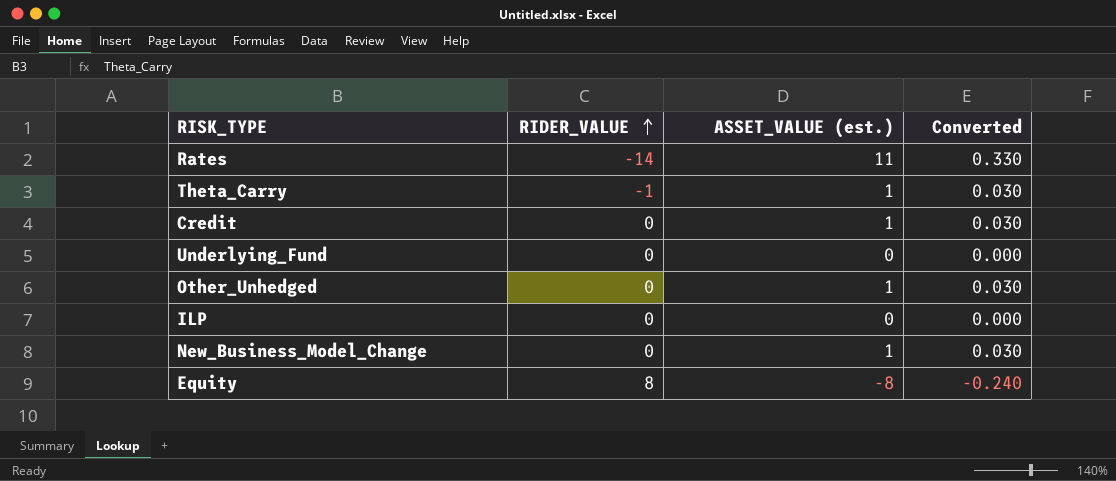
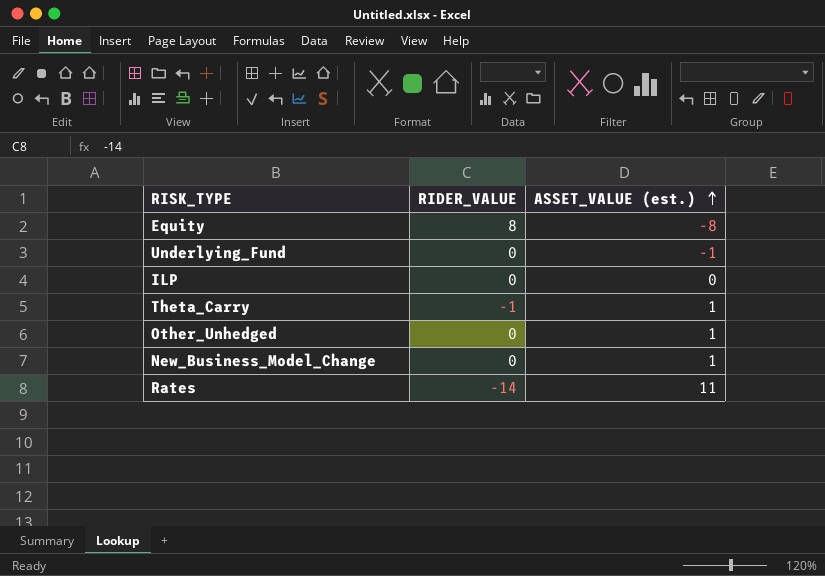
row order: RIDER_VALUE ascending -> ASSET_VALUE (est.) ascending
column Converted | formula: [ASSET_VALUE (est.)] * 0.03 -> none
row Credit: 0 | 1 | 0.030 -> none
Underlying_Fund | ASSET_VALUE (est.): 0 -> -1

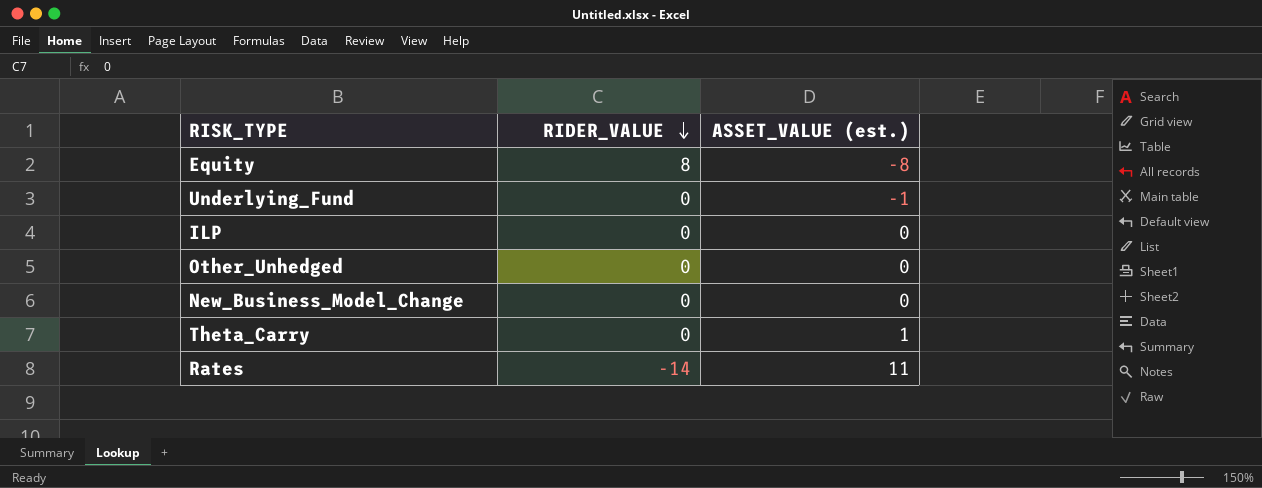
row order: ASSET_VALUE (est.) ascending -> RIDER_VALUE descending
Other_Unhedged | ASSET_VALUE (est.): 1 -> 0
New_Business_Model_Change | ASSET_VALUE (est.): 1 -> 0
Theta_Carry | RIDER_VALUE: -1 -> 0

